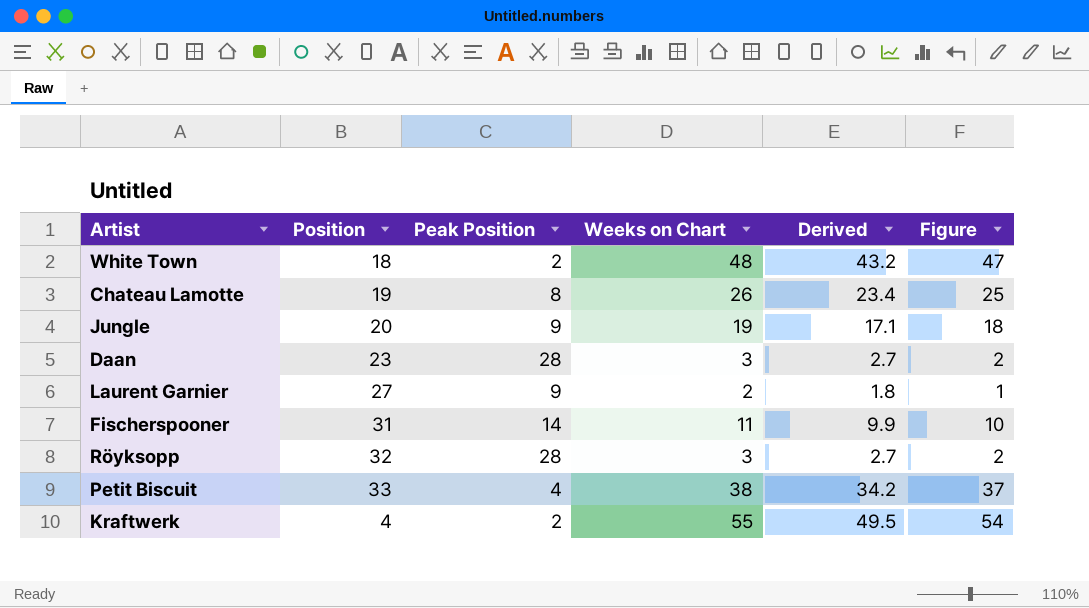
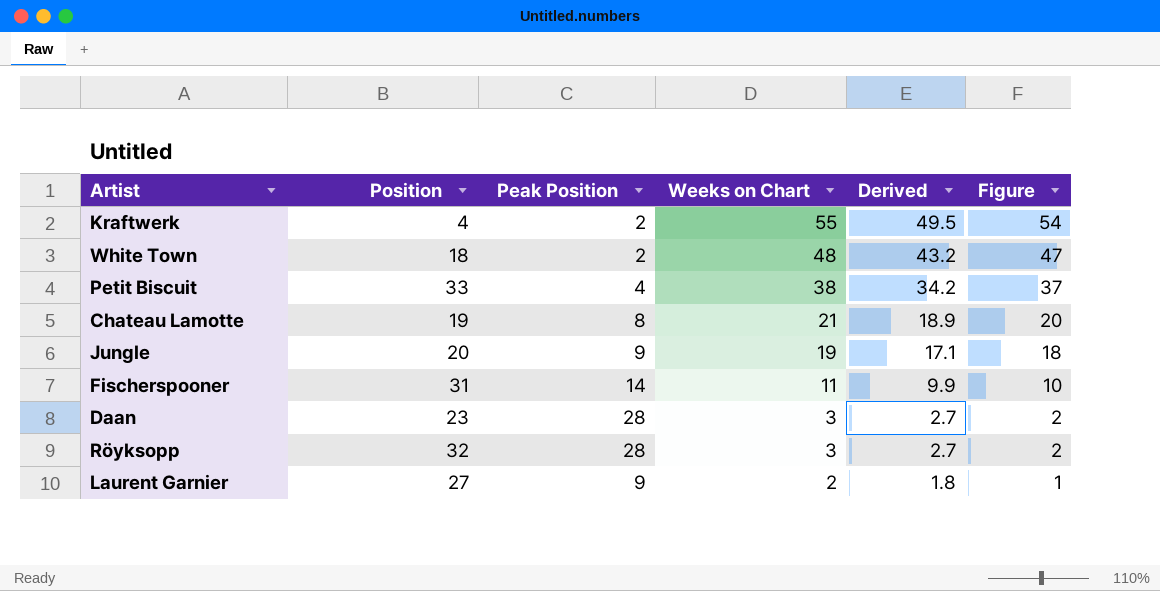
row order: none -> Weeks on Chart descending
Chateau Lamotte | Weeks on Chart: 26 -> 21
Chateau Lamotte | Derived: 23.4 -> 18.9
Chateau Lamotte | Figure: 25 -> 20

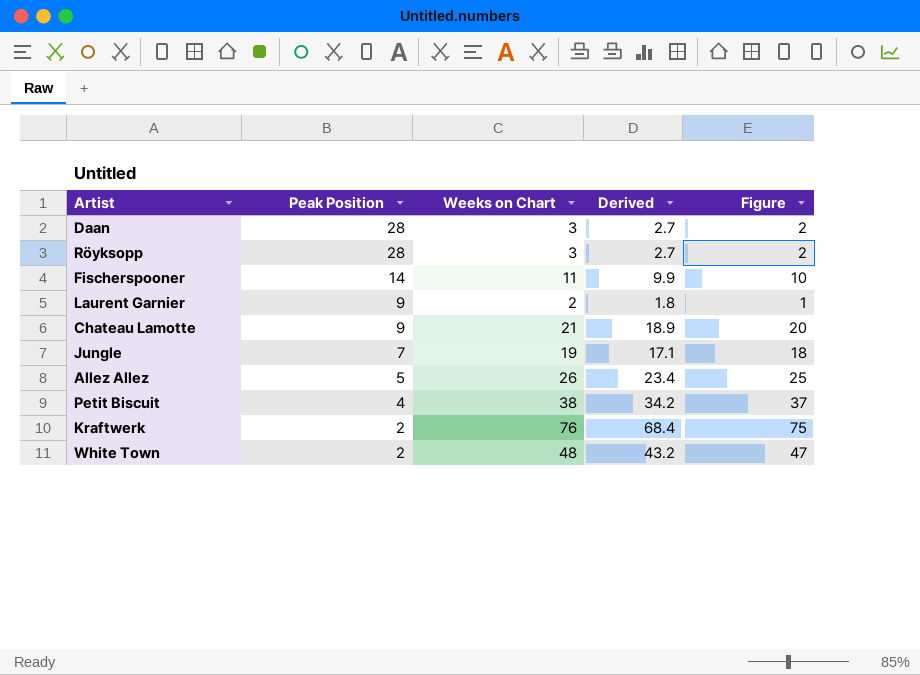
row order: Weeks on Chart descending -> Peak Position descending
column Position | position: 2 -> none
Chateau Lamotte | Peak Position: 8 -> 9
Jungle | Peak Position: 9 -> 7
row Allez Allez: none -> 5 | 26 | 23.4 | 25
Kraftwerk | Weeks on Chart: 55 -> 76
Kraftwerk | Derived: 49.5 -> 68.4
Kraftwerk | Figure: 54 -> 75

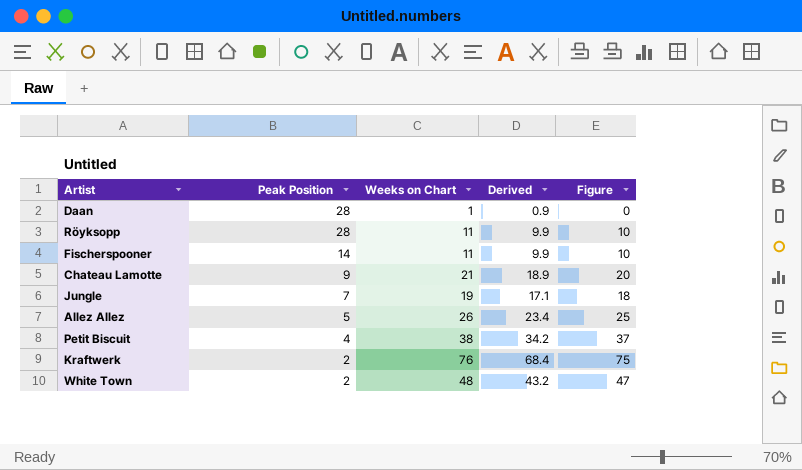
row Laurent Garnier: 9 | 2 | 1.8 | 1 -> none
Daan | Weeks on Chart: 3 -> 1
Daan | Derived: 2.7 -> 0.9
Daan | Figure: 2 -> 0
Röyksopp | Weeks on Chart: 3 -> 11
Röyksopp | Derived: 2.7 -> 9.9
Röyksopp | Figure: 2 -> 10

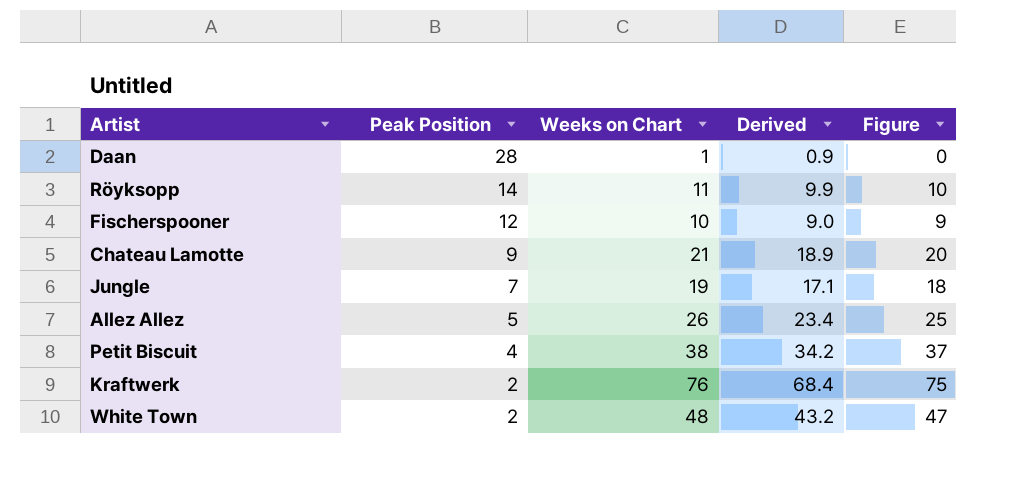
Röyksopp | Peak Position: 28 -> 14
Fischerspooner | Peak Position: 14 -> 12
Fischerspooner | Weeks on Chart: 11 -> 10
Fischerspooner | Derived: 9.9 -> 9.0
Fischerspooner | Figure: 10 -> 9

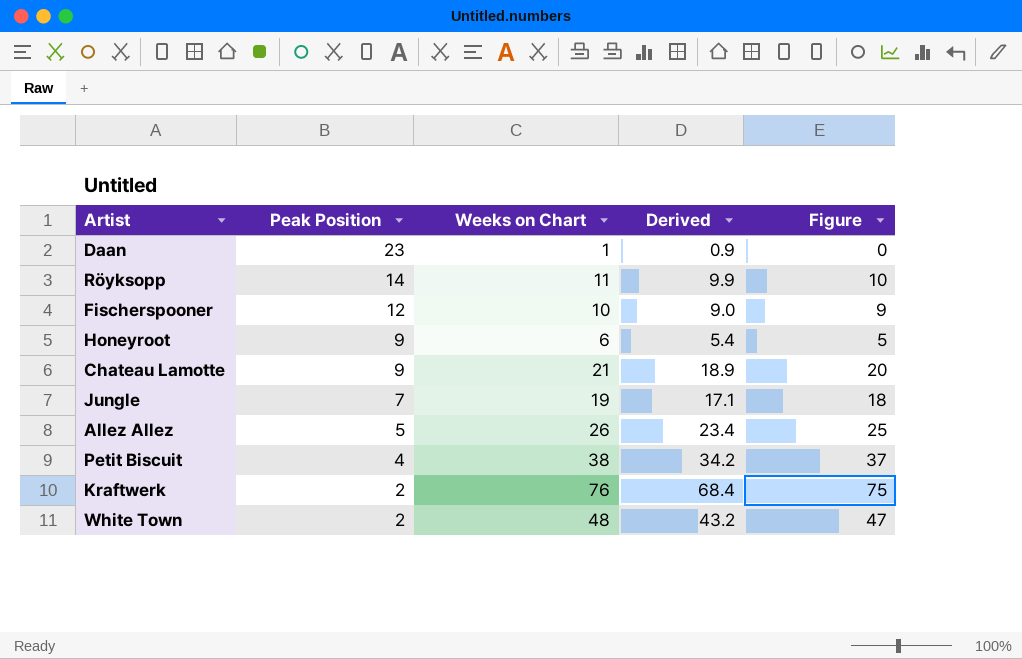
Daan | Peak Position: 28 -> 23
row Honeyroot: none -> 9 | 6 | 5.4 | 5

